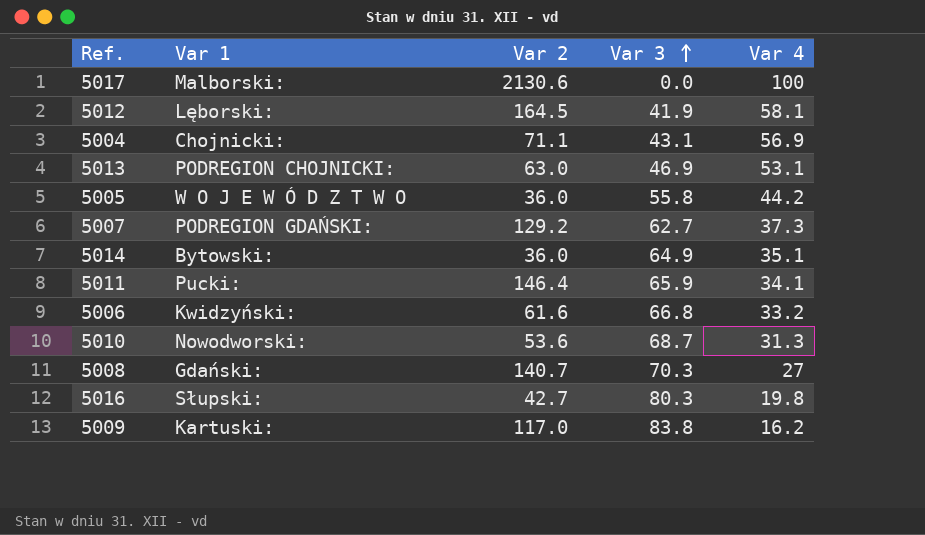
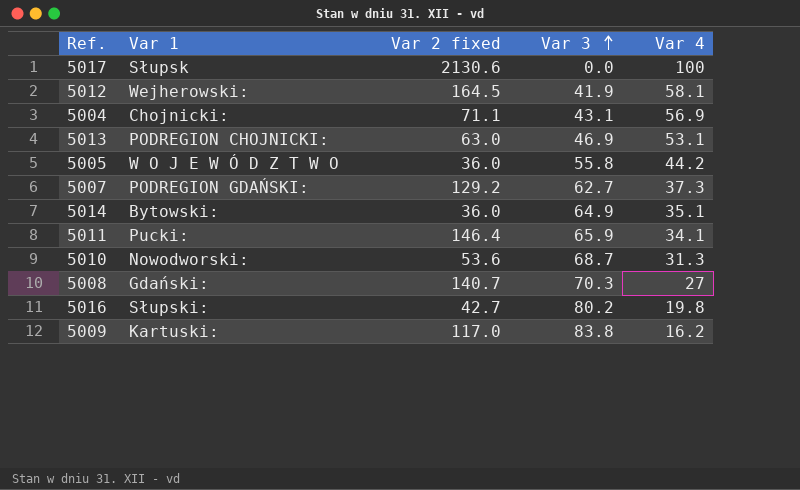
column name: Var 2 -> Var 2 fixed
row 5006: Kwidzyński: | 61.6 | 66.8 | 33.2 -> none
5017 | Var 1: Malborski: -> Słupsk
5012 | Var 1: Lęborski: -> Wejherowski:
5016 | Var 3: 80.3 -> 80.2

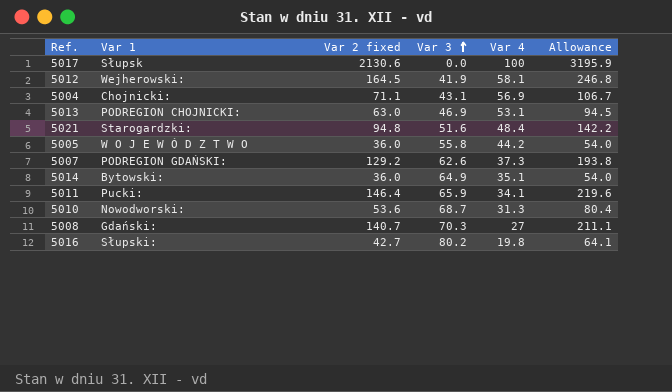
column Allowance | formula: none -> [Var 2 fixed] * 1.5
row 5009: Kartuski: | 117.0 | 83.8 | 16.2 -> none
row 5021: none -> Starogardzki: | 94.8 | 51.6 | 48.4 | 142.2
5007 | Var 3: 62.7 -> 62.6

